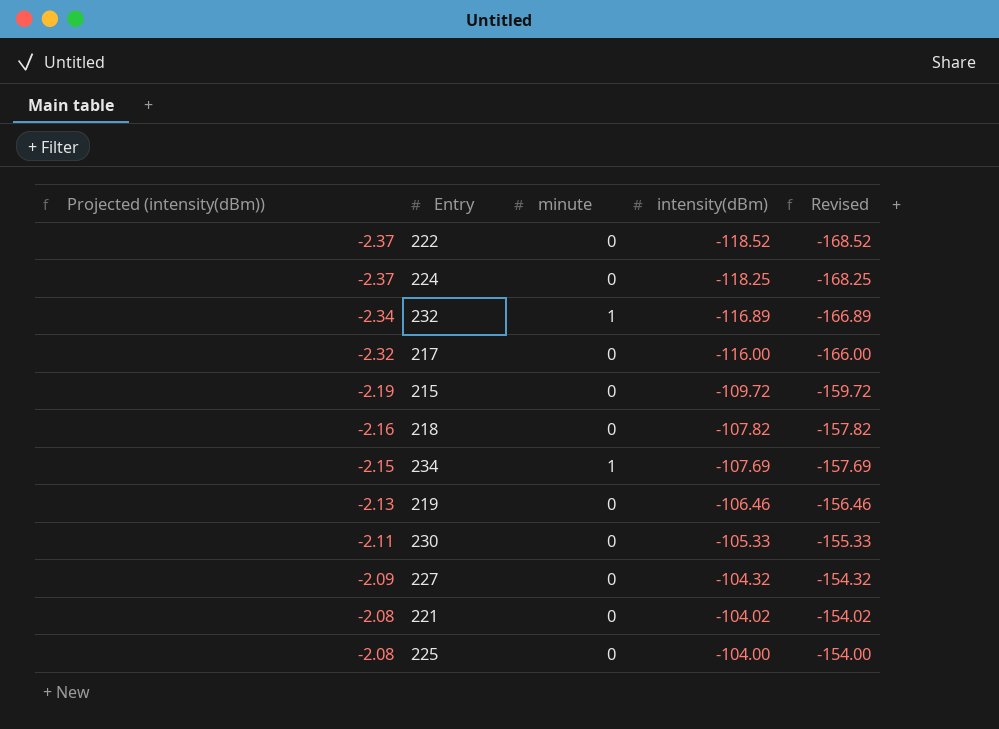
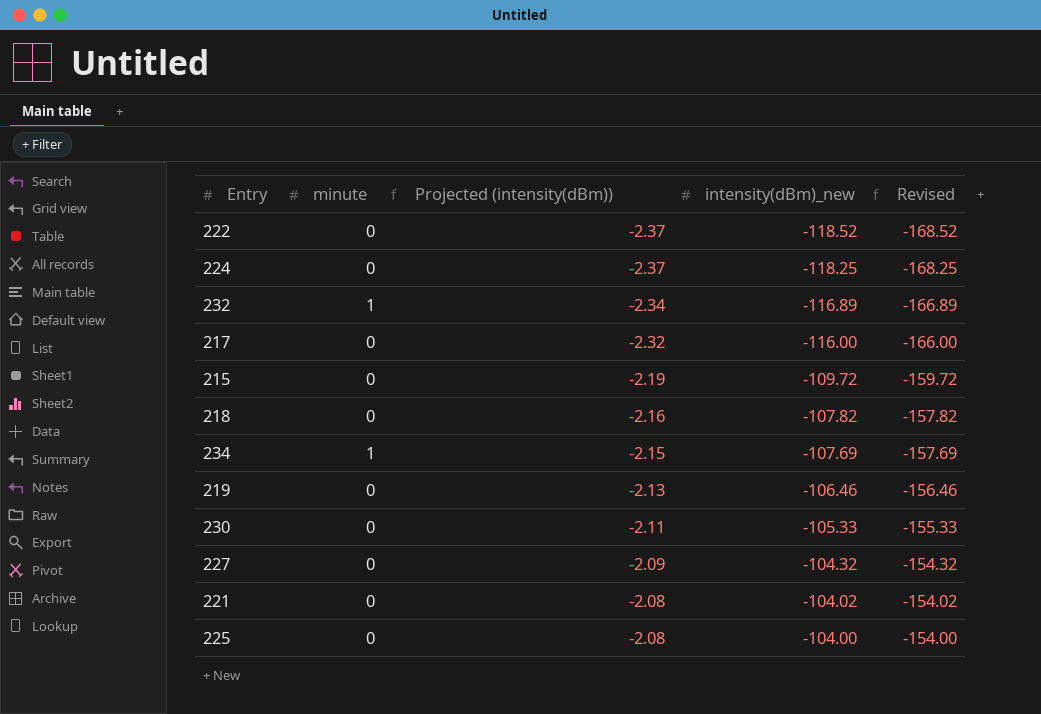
column Projected (intensity(dBm)) | position: 1 -> 3
column name: intensity(dBm) -> intensity(dBm)_new

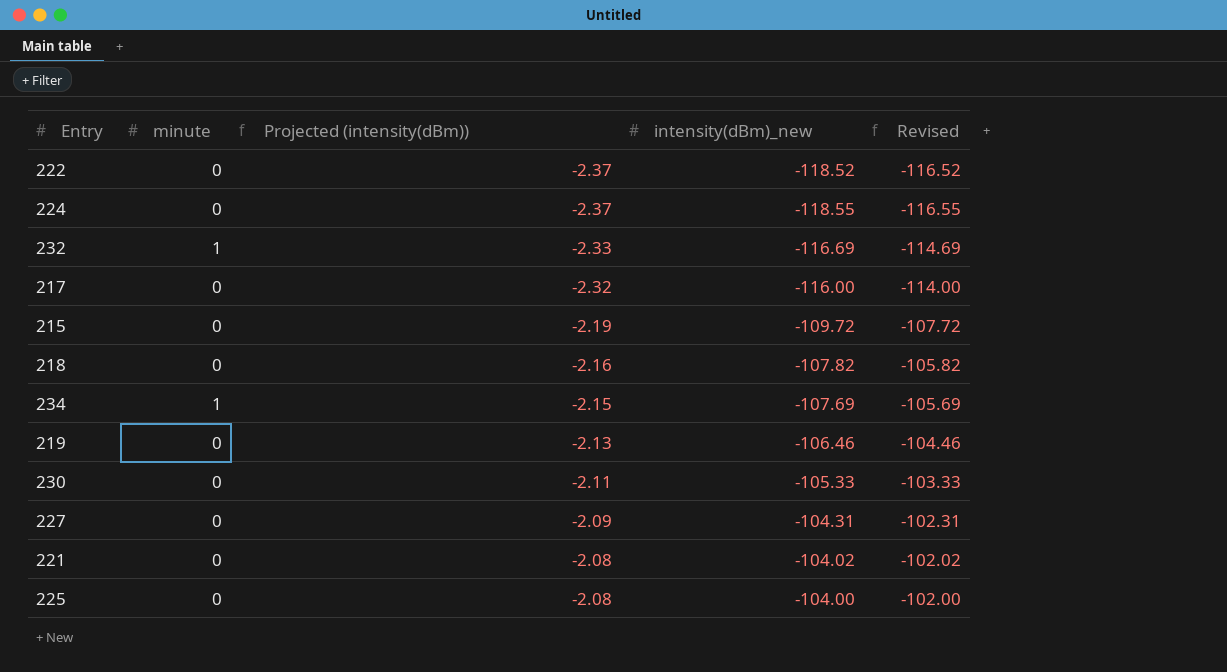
column Revised | formula: [intensity(dBm)_new] - 50 -> [intensity(dBm)_new] + 2
224 | intensity(dBm)_new: -118.25 -> -118.55
232 | Projected (intensity(dBm)): -2.34 -> -2.33
232 | intensity(dBm)_new: -116.89 -> -116.69
227 | intensity(dBm)_new: -104.32 -> -104.31

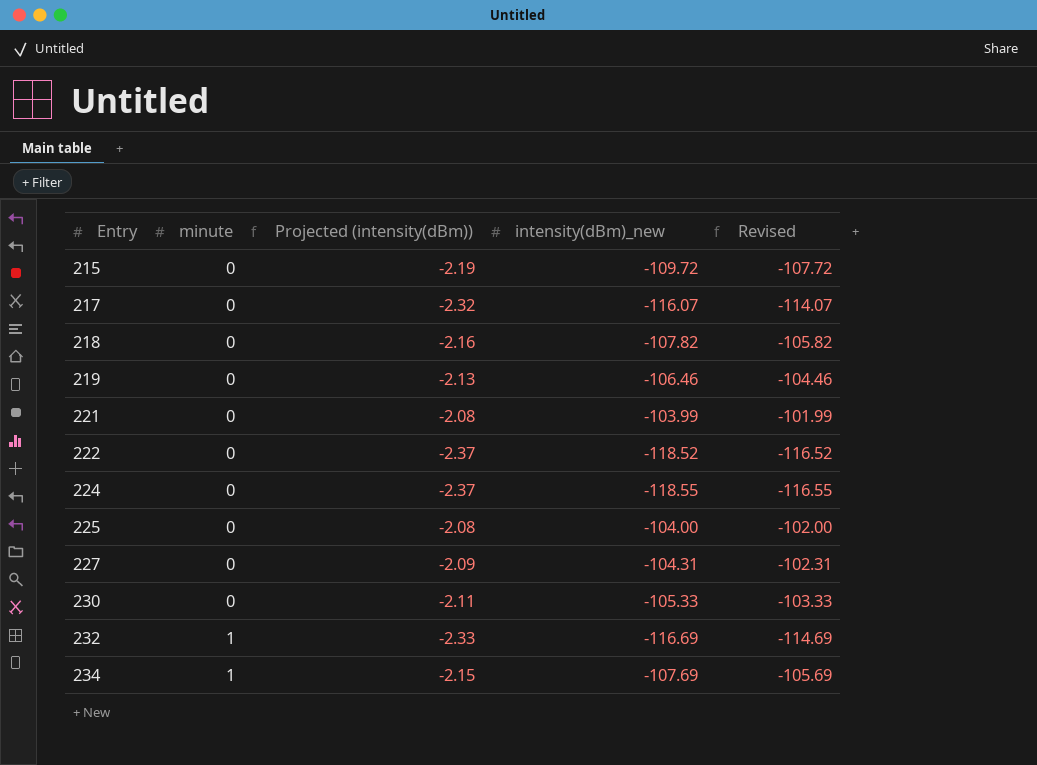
row order: Projected (intensity(dBm)) ascending -> Entry ascending
217 | intensity(dBm)_new: -116.00 -> -116.07
217 | Revised: -114.00 -> -114.07
221 | intensity(dBm)_new: -104.02 -> -103.99
221 | Revised: -102.02 -> -101.99

